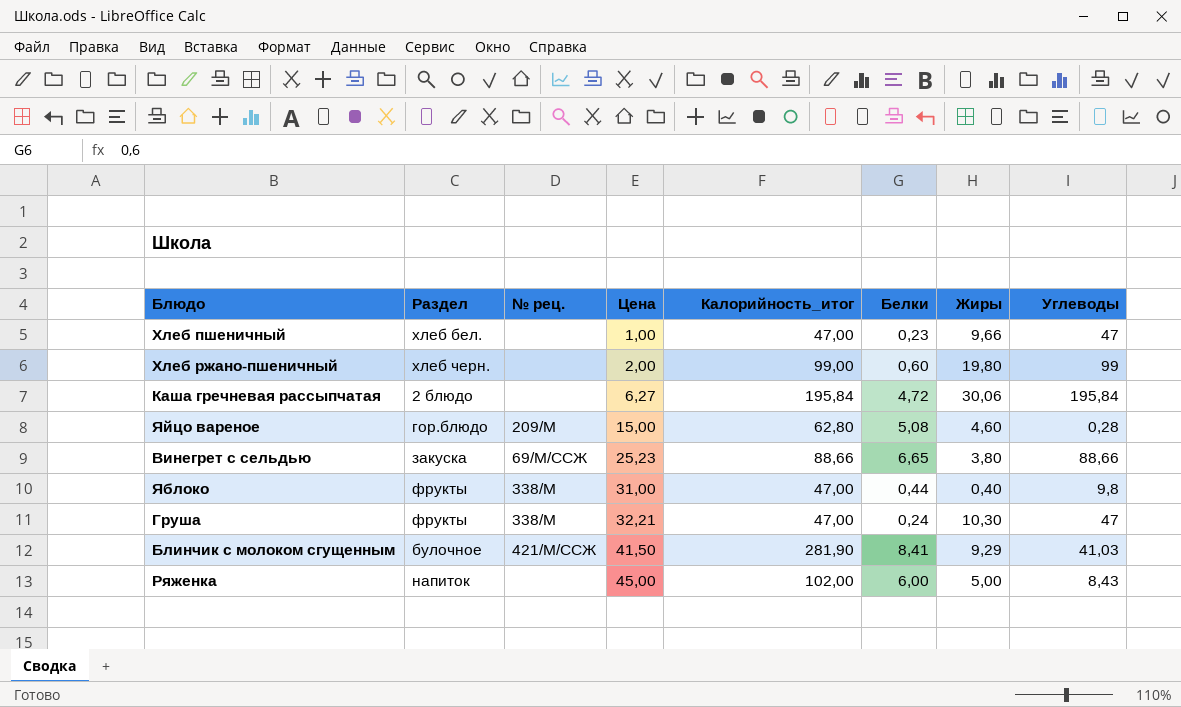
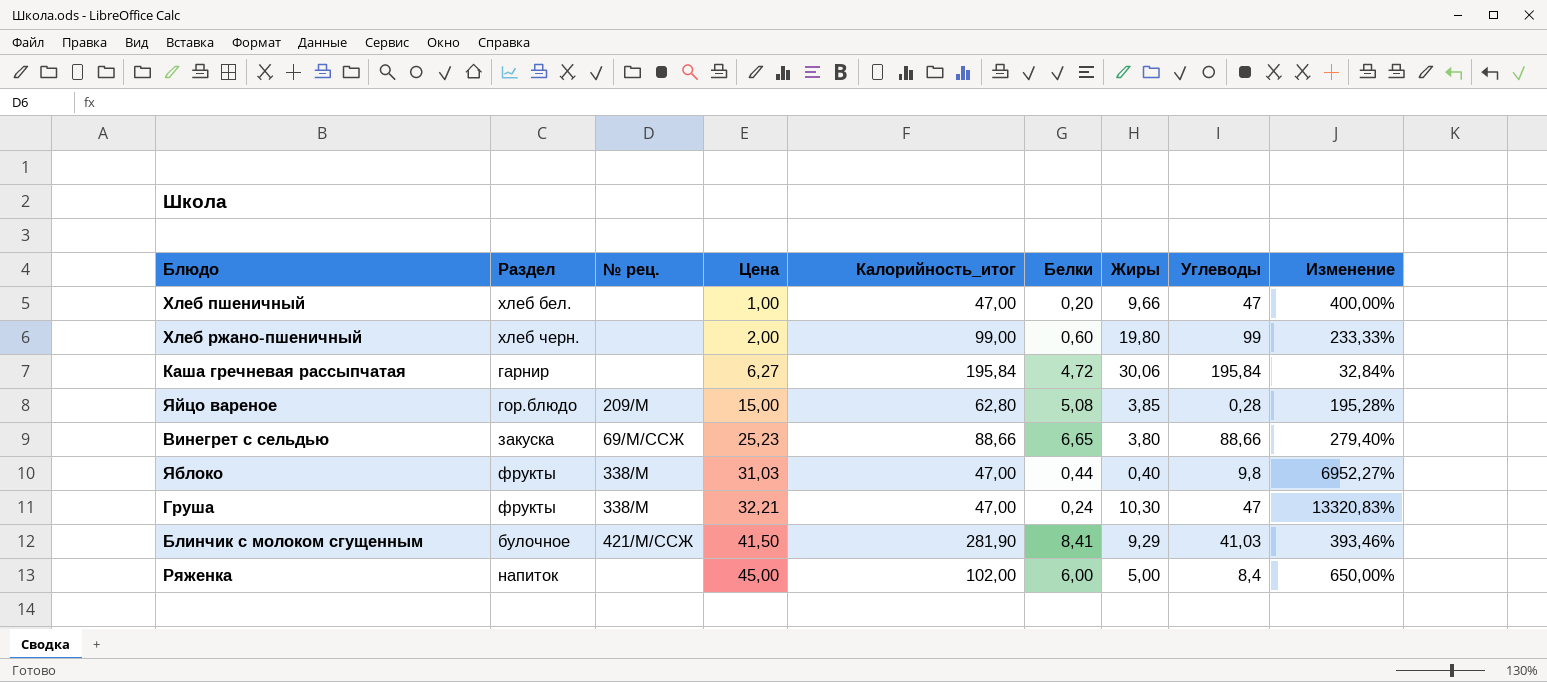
column Изменение | formula: none -> ([Цена] - [Белки]) / [Белки]
Хлеб пшеничный | Белки: 0,23 -> 0,20
Каша гречневая рассыпчатая | Раздел: 2 блюдо -> гарнир
Яйцо вареное | Жиры: 4,60 -> 3,85
Яблоко | Цена: 31,00 -> 31,03
Ряженка | Углеводы: 8,43 -> 8,4

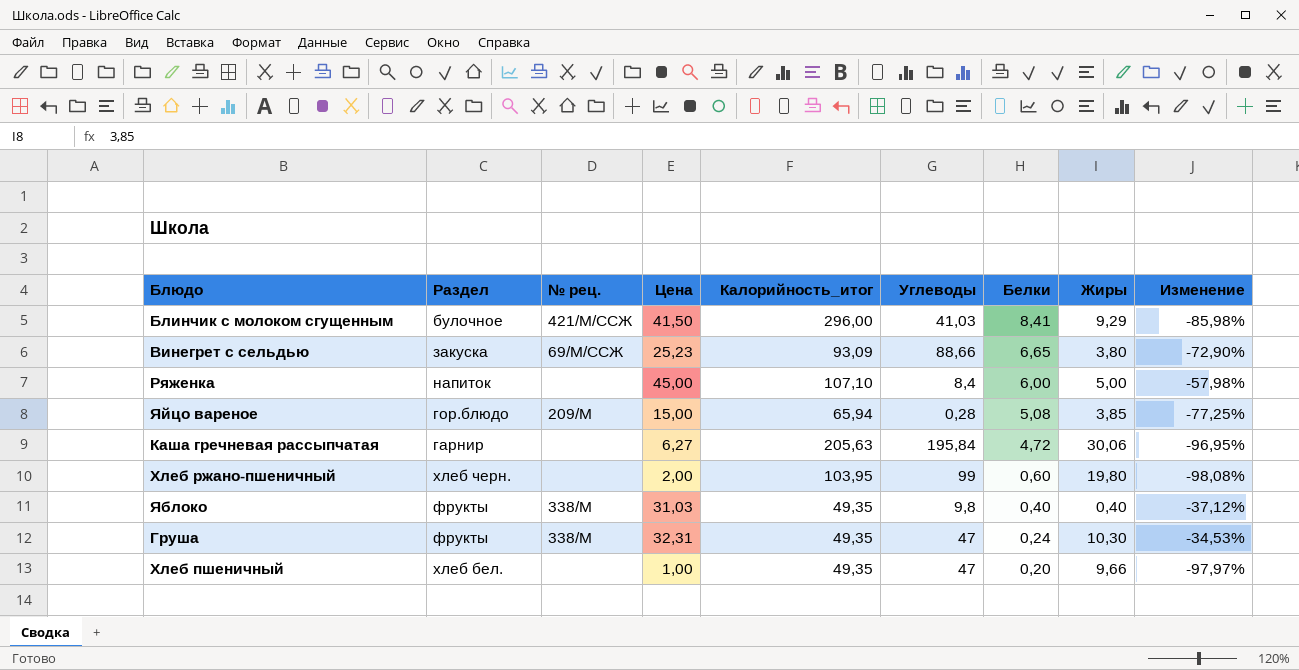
row order: Цена ascending -> Белки descending
column Углеводы | position: 8 -> 6
column Изменение | formula: ([Цена] - [Белки]) / [Белки] -> ([Цена] - [Калорийность_итог]) / [Калорийность_итог]
Блинчик с молоком сгущенным | Калорийность_итог: 281,90 -> 296,00
Винегрет с сельдью | Калорийность_итог: 88,66 -> 93,09
Ряженка | Калорийность_итог: 102,00 -> 107,10
Яйцо вареное | Калорийность_итог: 62,80 -> 65,94
Каша гречневая рассыпчатая | Калорийность_итог: 195,84 -> 205,63
Хлеб ржано-пшеничный | Калорийность_итог: 99,00 -> 103,95
Яблоко | Калорийность_итог: 47,00 -> 49,35
Яблоко | Белки: 0,44 -> 0,40
Груша | Цена: 32,21 -> 32,31
Груша | Калорийность_итог: 47,00 -> 49,35
Хлеб пшеничный | Калорийность_итог: 47,00 -> 49,35

